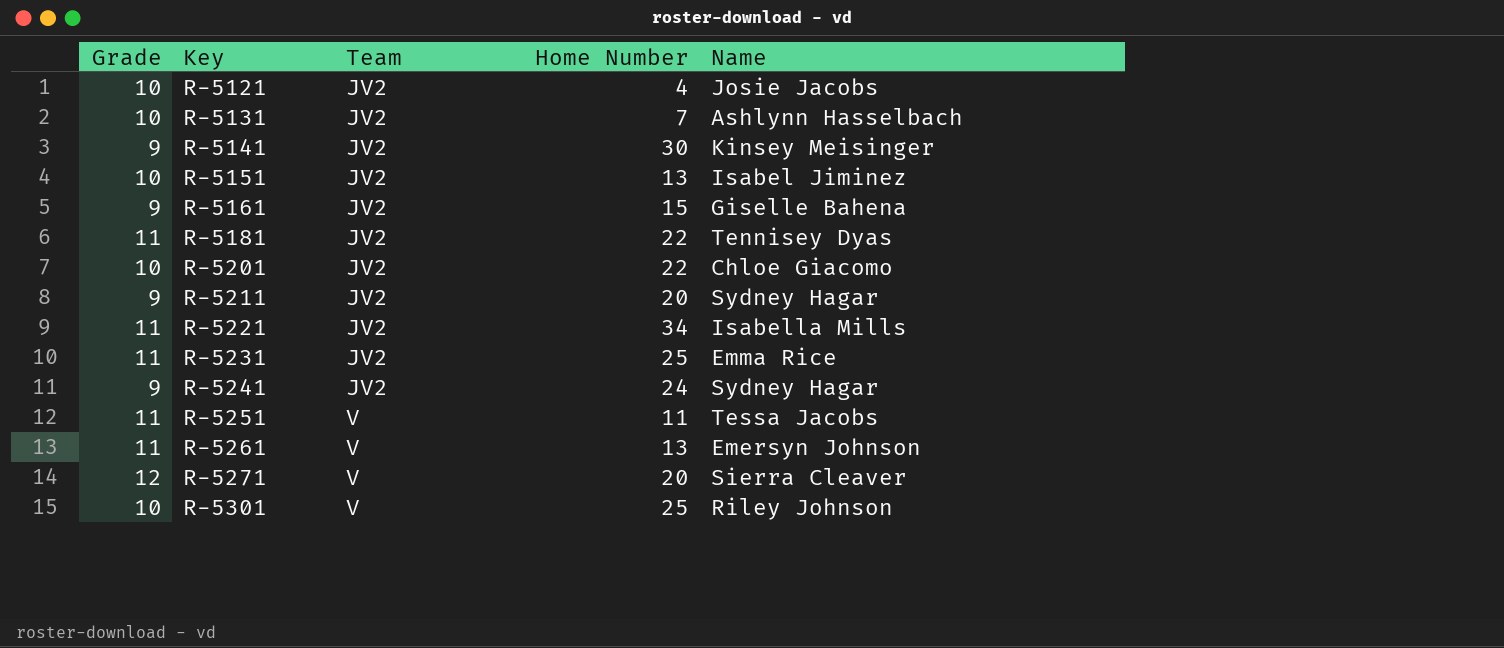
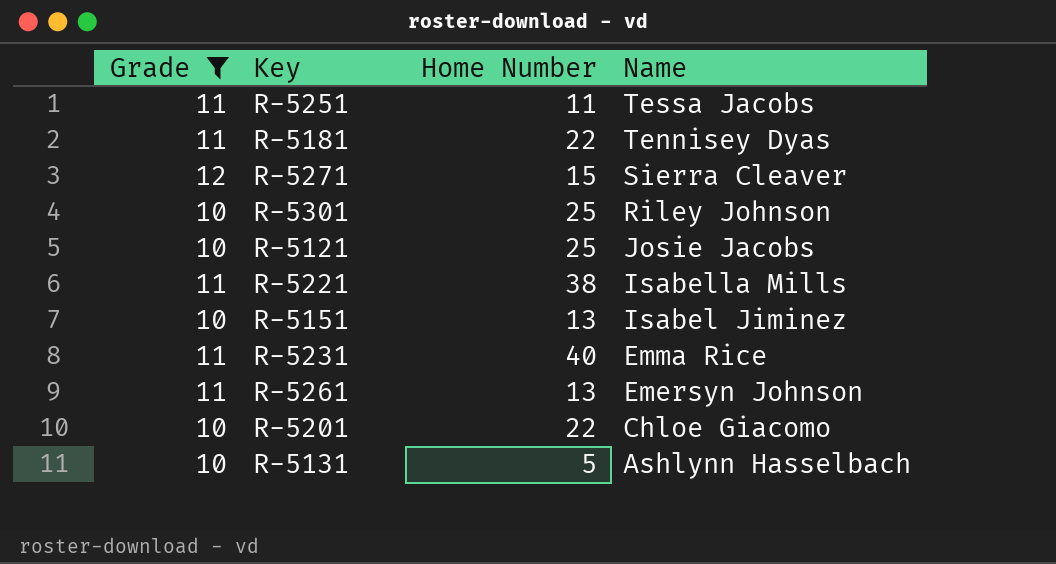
filter: none -> Grade != 9
row order: Key ascending -> Name descending
column Team | position: 3 -> none
R-5271 | Home Number: 20 -> 15
R-5121 | Home Number: 4 -> 25
R-5221 | Home Number: 34 -> 38
R-5231 | Home Number: 25 -> 40
R-5131 | Home Number: 7 -> 5

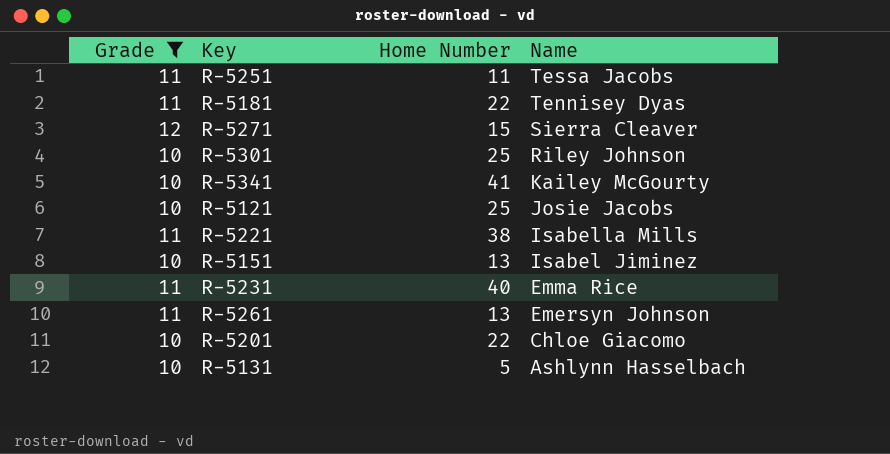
row R-5341: none -> 10 | 41 | Kailey McGourty

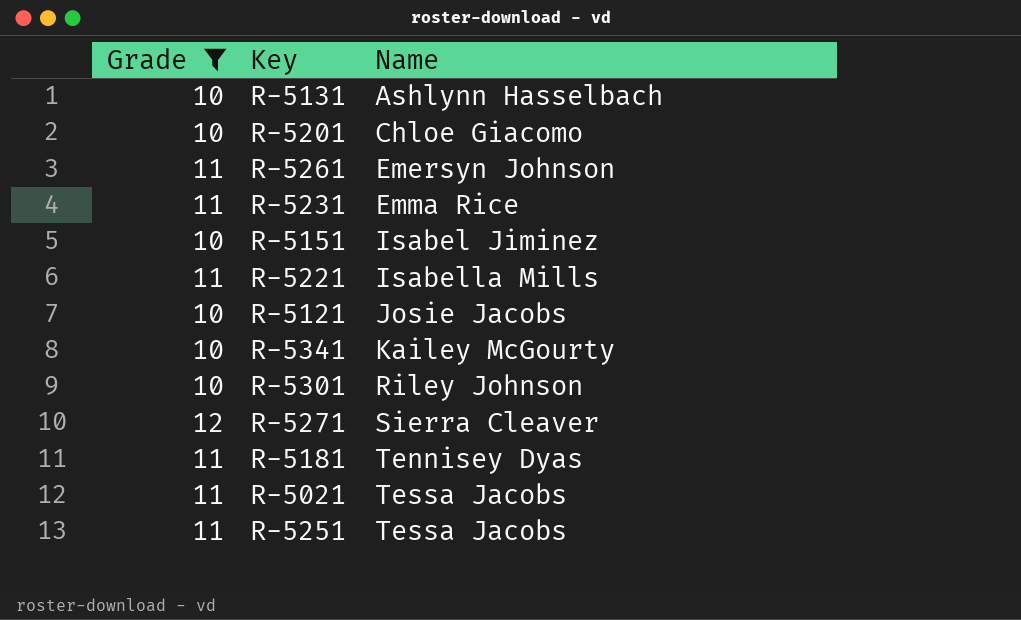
row order: Name descending -> Name ascending
column Home Number | position: 3 -> none
row R-5021: none -> 11 | Tessa Jacobs

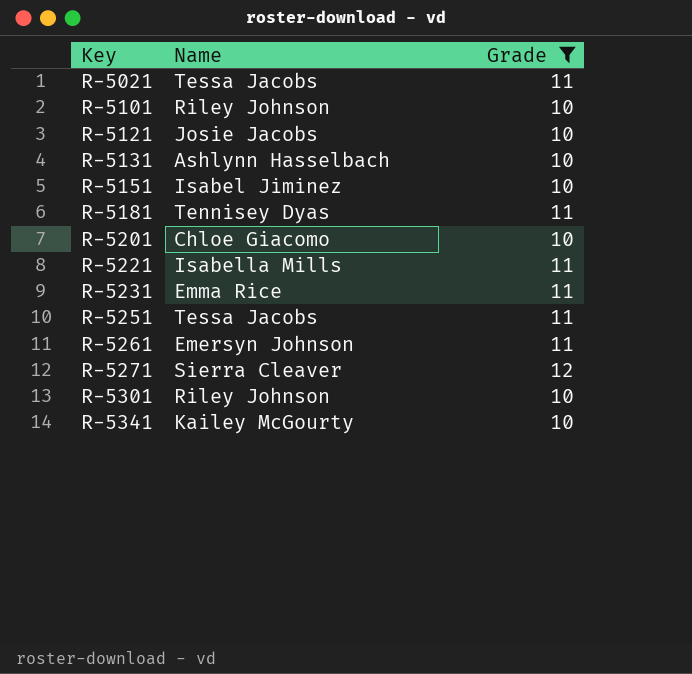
row order: Name ascending -> Key ascending
column Grade | position: 1 -> 3
row R-5101: none -> Riley Johnson | 10

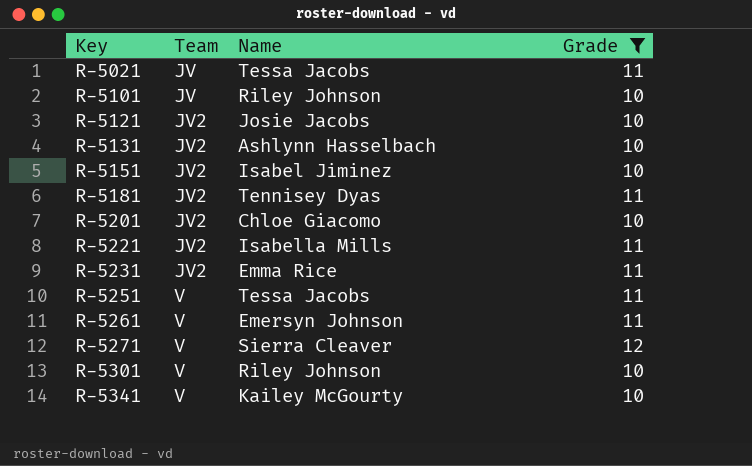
column Team | position: none -> 2

